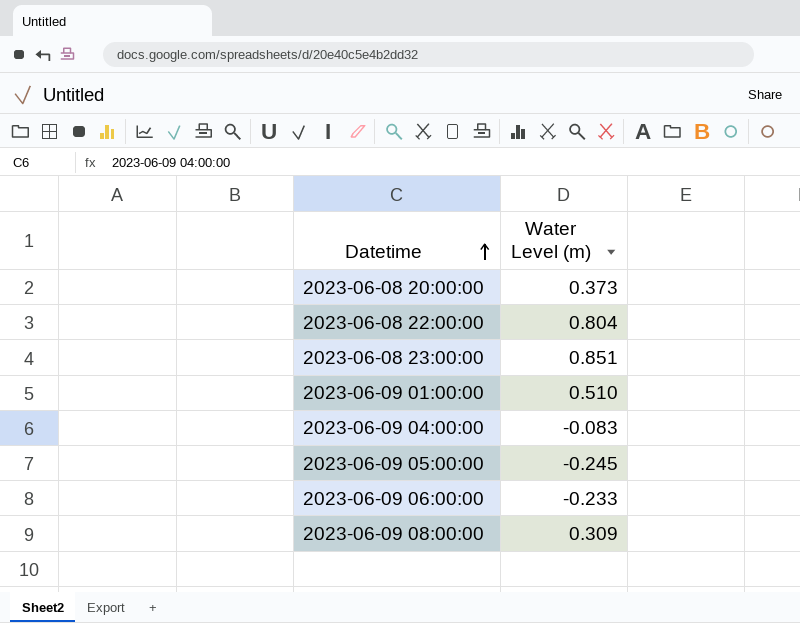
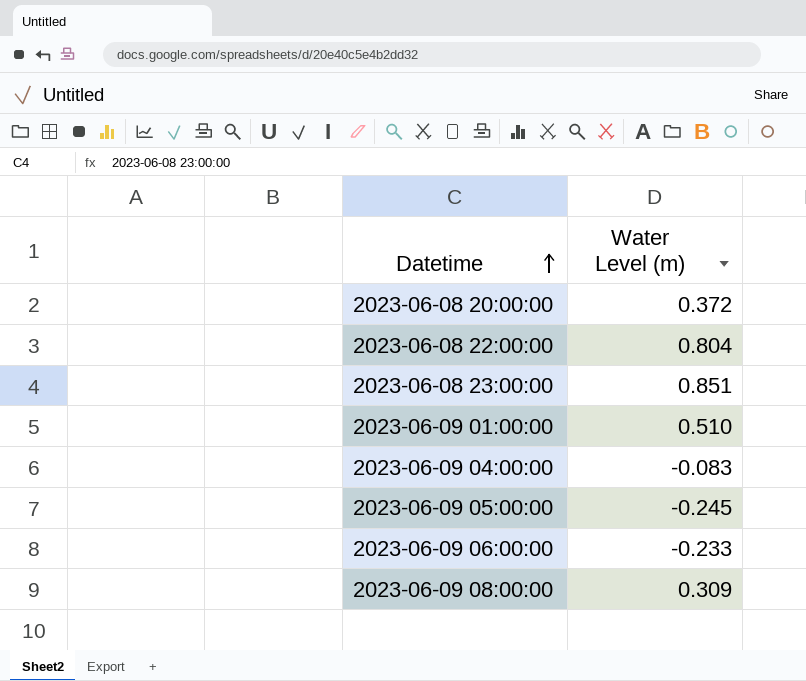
2023-06-08 20:00:00 | Water Level (m): 0.373 -> 0.372

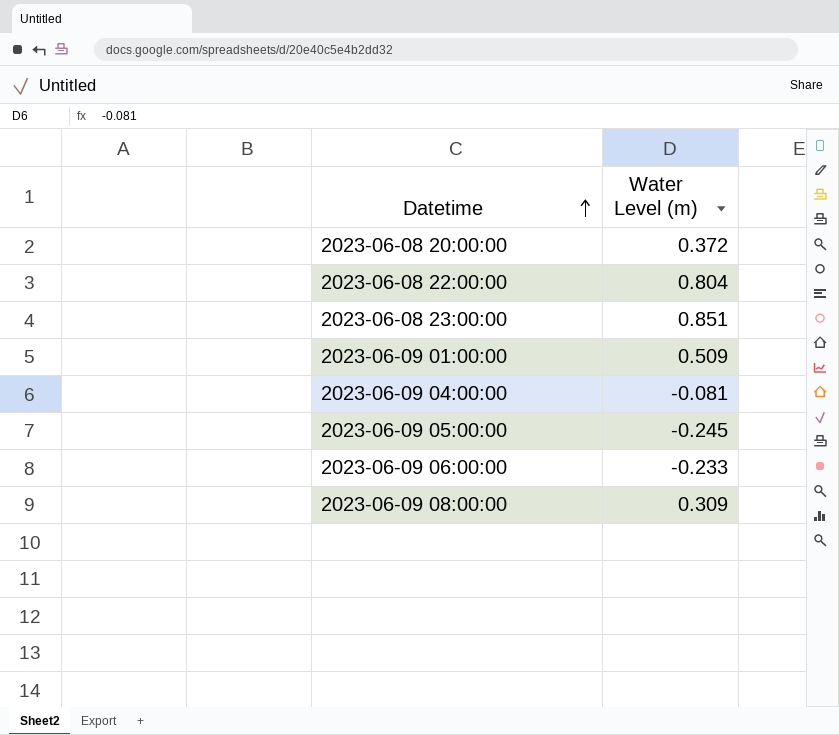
2023-06-09 01:00:00 | Water Level (m): 0.510 -> 0.509
2023-06-09 04:00:00 | Water Level (m): -0.083 -> -0.081

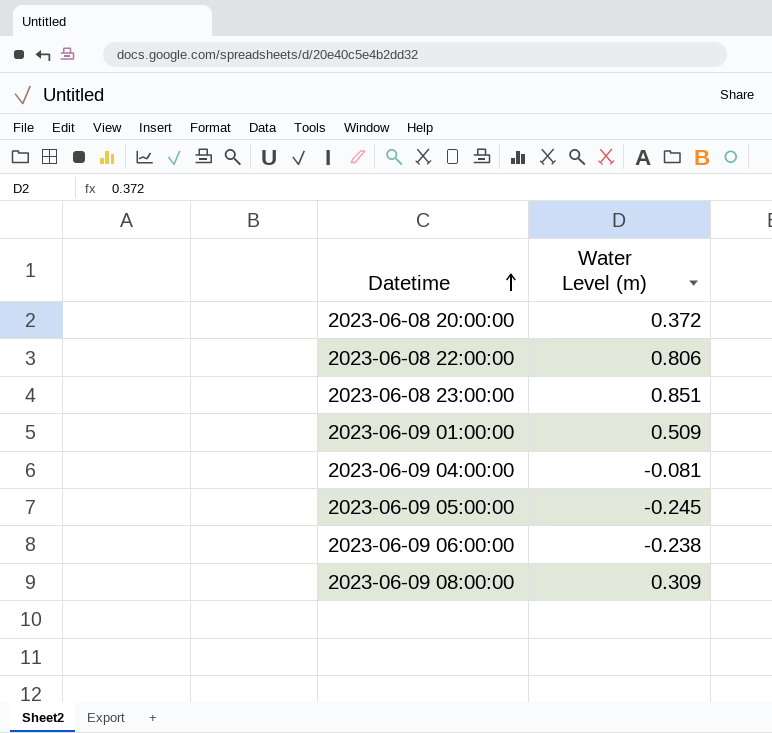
2023-06-08 22:00:00 | Water Level (m): 0.804 -> 0.806
2023-06-09 06:00:00 | Water Level (m): -0.233 -> -0.238

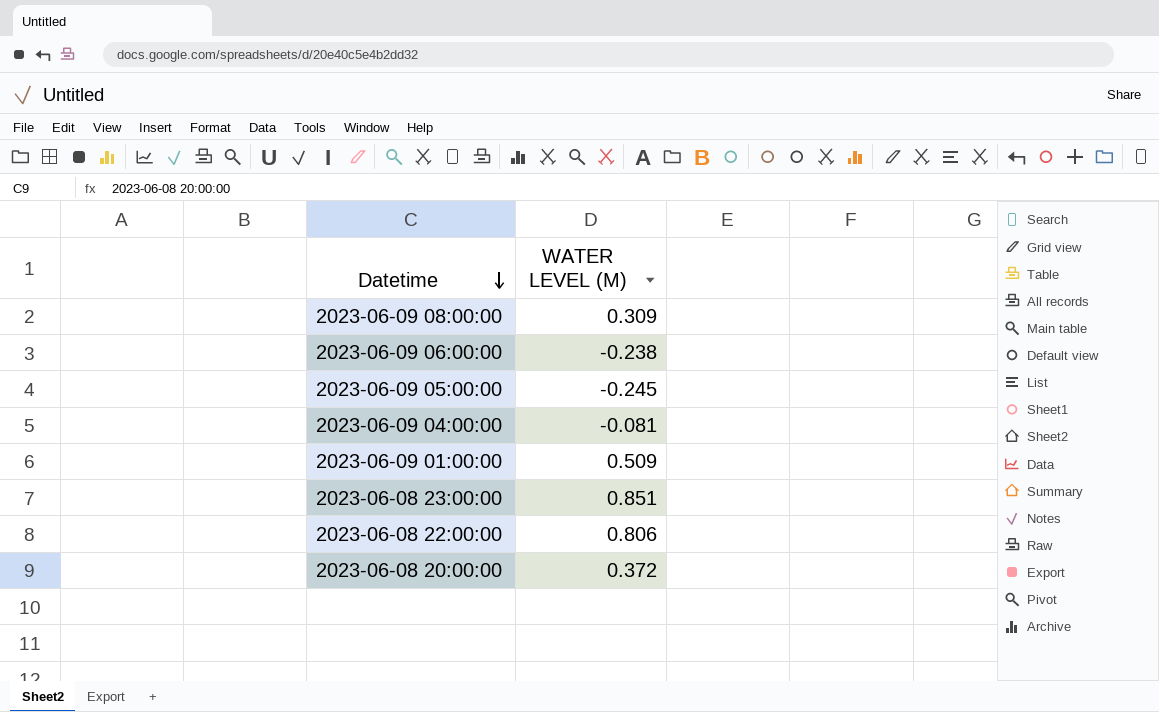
row order: Datetime ascending -> Datetime descending
column name: Water Level (m) -> WATER LEVEL (M)

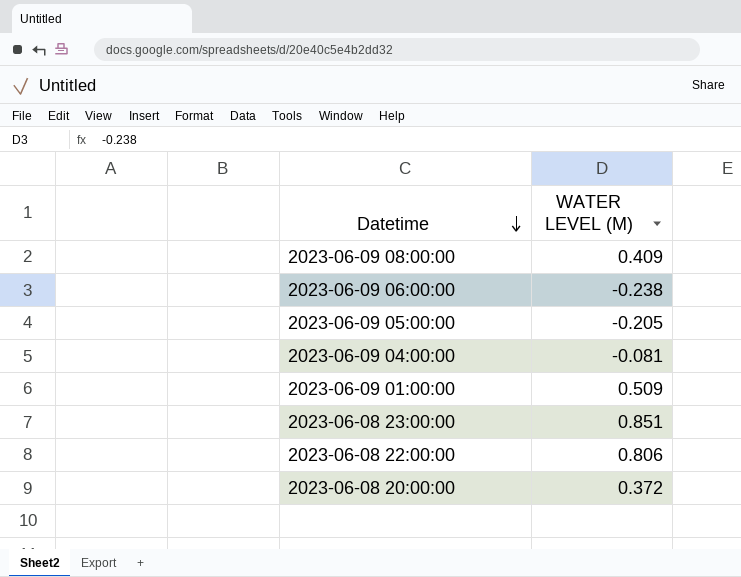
2023-06-09 08:00:00 | WATER LEVEL (M): 0.309 -> 0.409
2023-06-09 05:00:00 | WATER LEVEL (M): -0.245 -> -0.205

